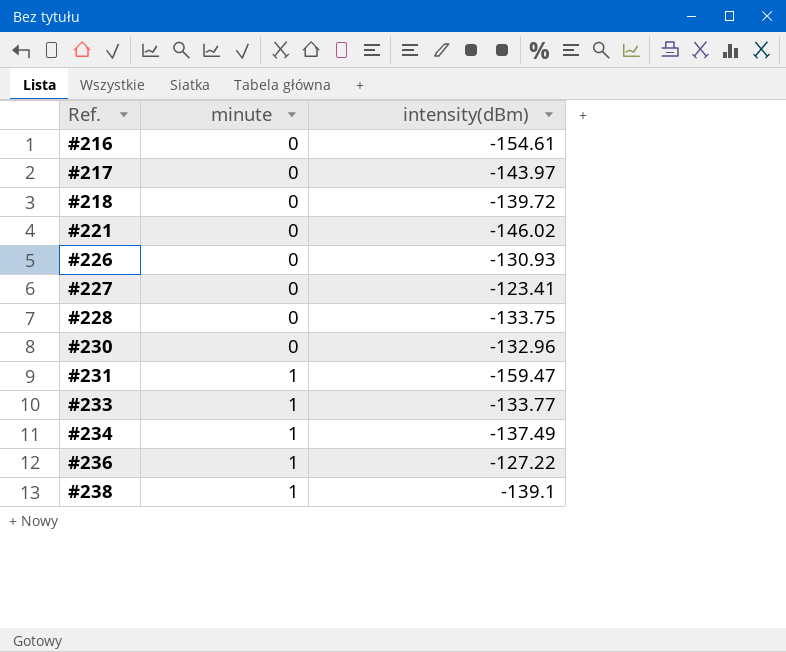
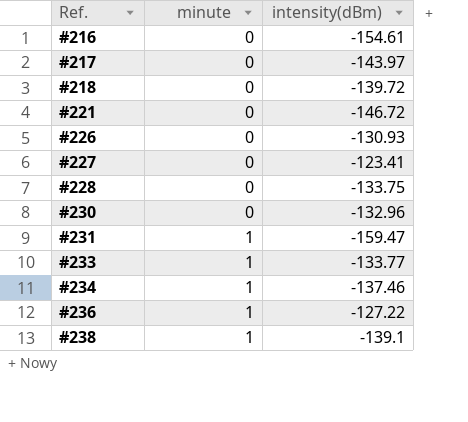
#221 | intensity(dBm): -146.02 -> -146.72
#234 | intensity(dBm): -137.49 -> -137.46

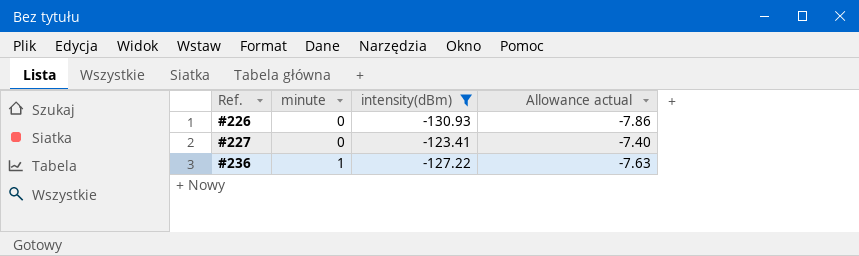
filter: none -> intensity(dBm) >= -130.93
column Allowance actual | formula: none -> [intensity(dBm)] * 0.06

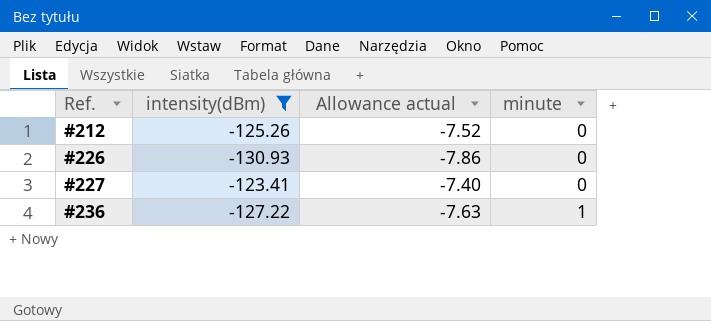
column minute | position: 2 -> 4
row #212: none -> -125.26 | -7.52 | 0

